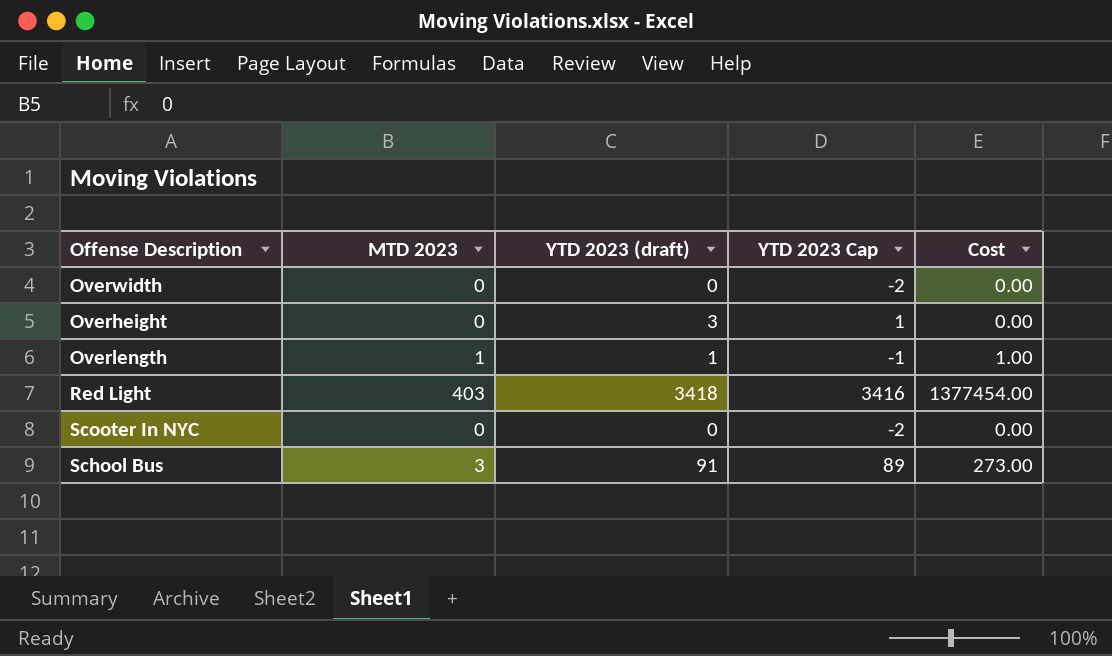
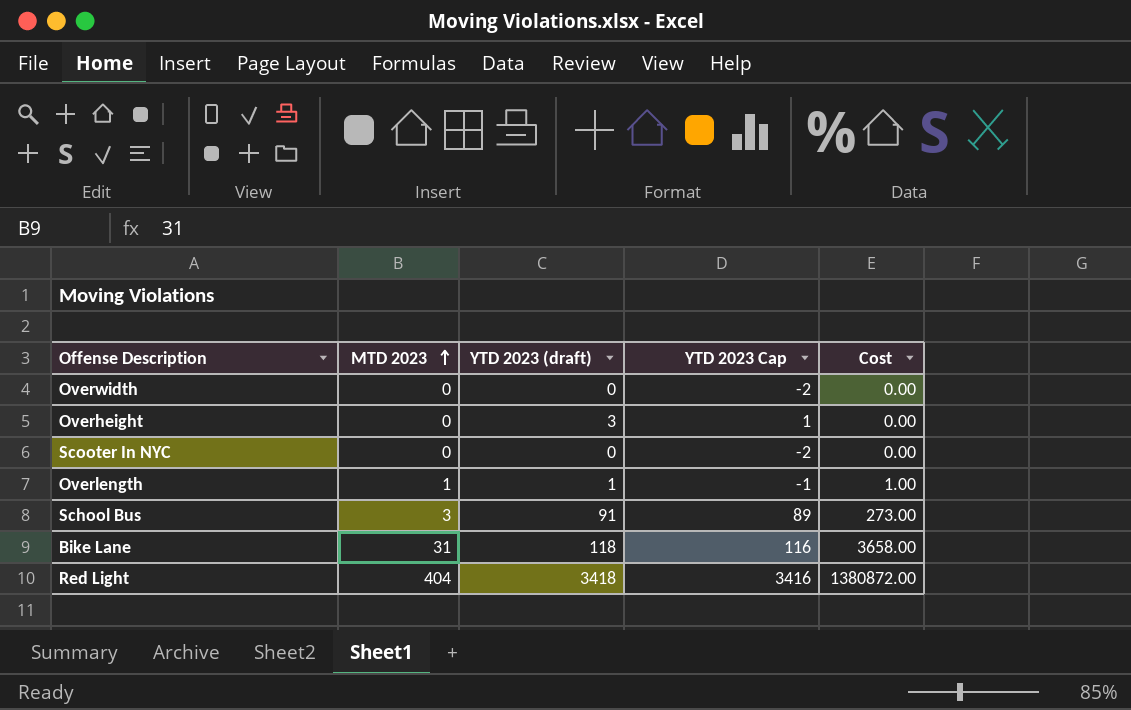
row order: none -> MTD 2023 ascending
row Bike Lane: none -> 31 | 118 | 116 | 3658.00
Red Light | MTD 2023: 403 -> 404
Red Light | Cost: 1377454.00 -> 1380872.00

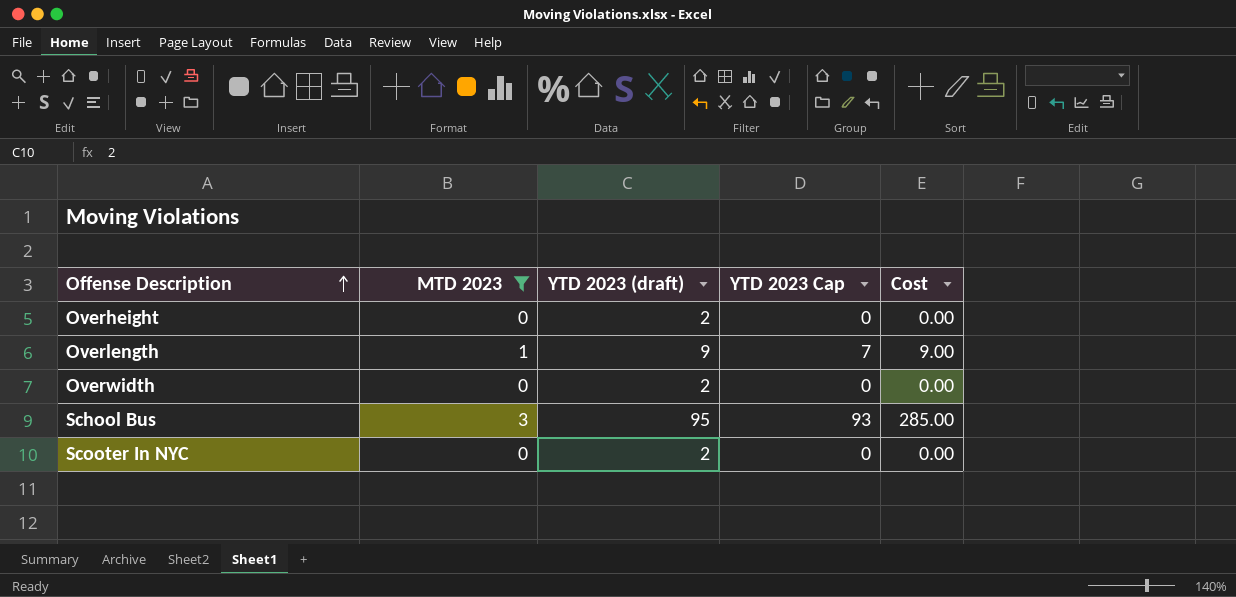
filter: none -> MTD 2023 <= 3
row order: MTD 2023 ascending -> Offense Description ascending
Overheight | YTD 2023 (draft): 3 -> 2
Overheight | YTD 2023 Cap: 1 -> 0
Overlength | YTD 2023 (draft): 1 -> 9
Overlength | YTD 2023 Cap: -1 -> 7
Overlength | Cost: 1.00 -> 9.00
Overwidth | YTD 2023 (draft): 0 -> 2
Overwidth | YTD 2023 Cap: -2 -> 0
School Bus | YTD 2023 (draft): 91 -> 95
School Bus | YTD 2023 Cap: 89 -> 93
School Bus | Cost: 273.00 -> 285.00
Scooter In NYC | YTD 2023 (draft): 0 -> 2
Scooter In NYC | YTD 2023 Cap: -2 -> 0

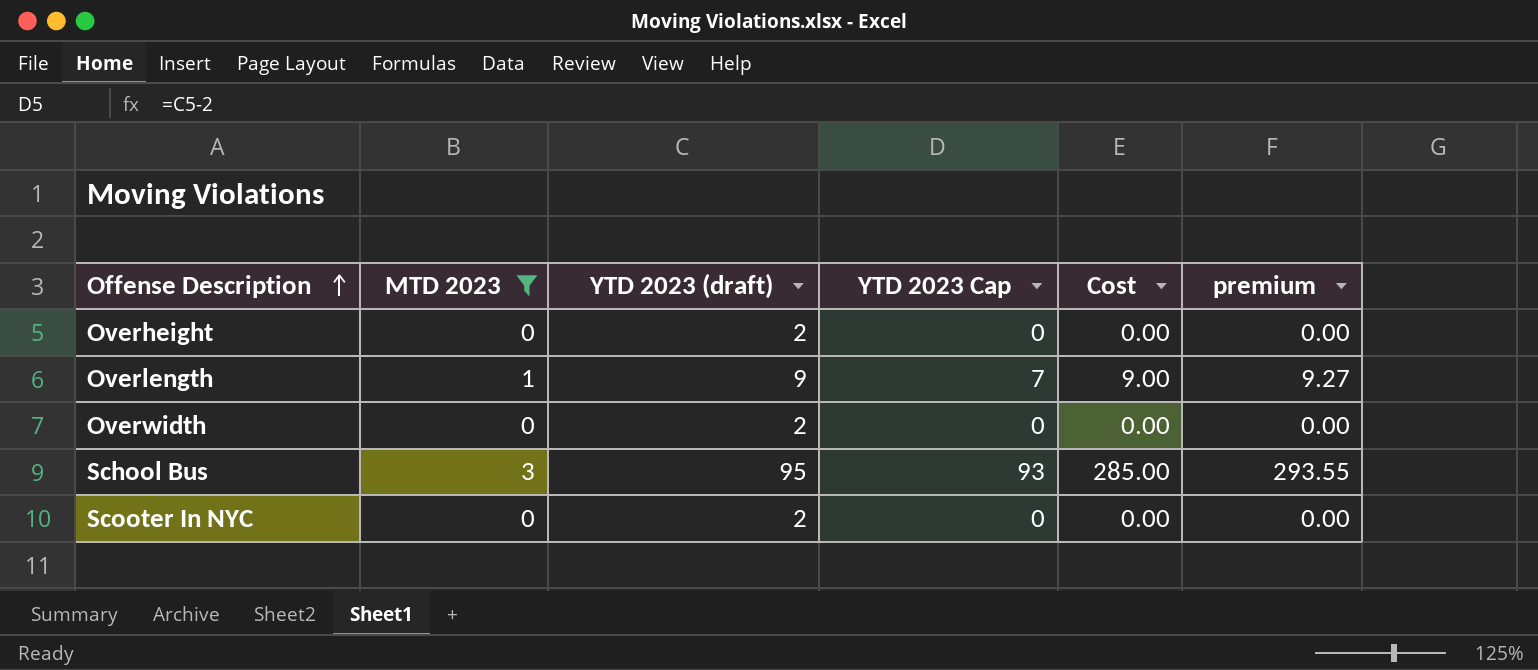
column premium | formula: none -> [Cost] * 1.03

